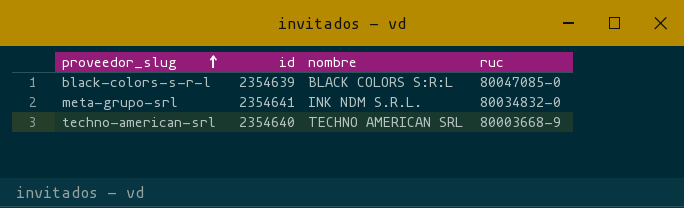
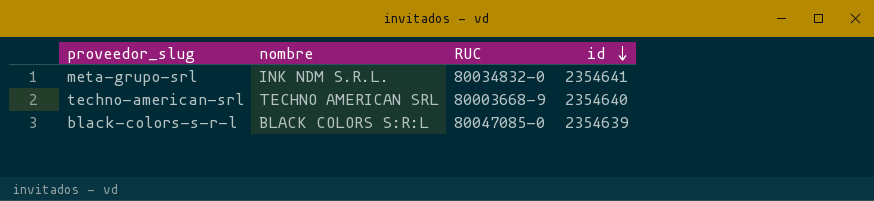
row order: proveedor_slug ascending -> id descending
column name: ruc -> RUC
column id | position: 2 -> 4

